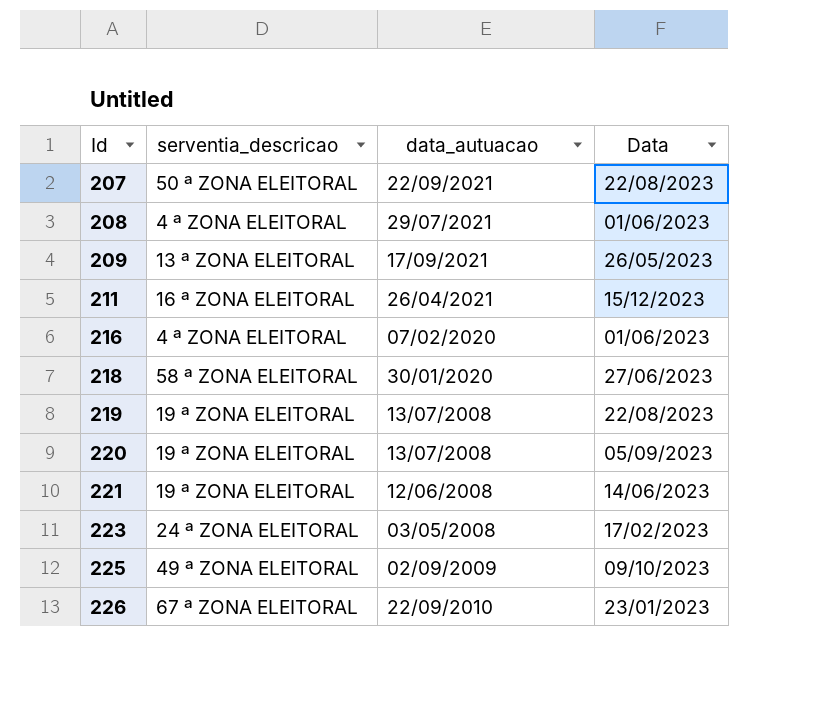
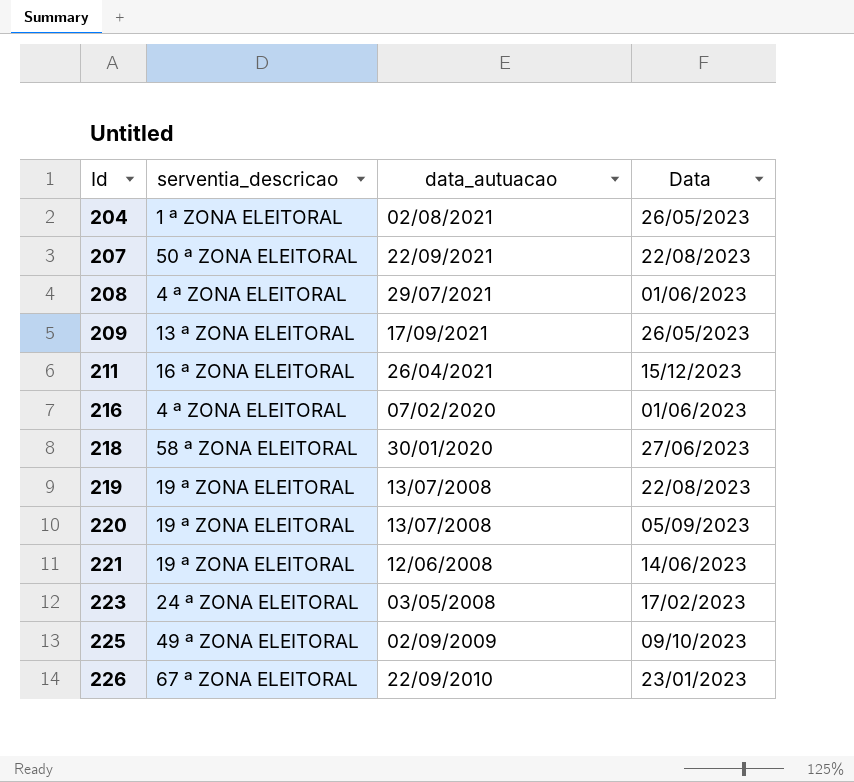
row 204: none -> 1 ª ZONA ELEITORAL | 02/08/2021 | 26/05/2023

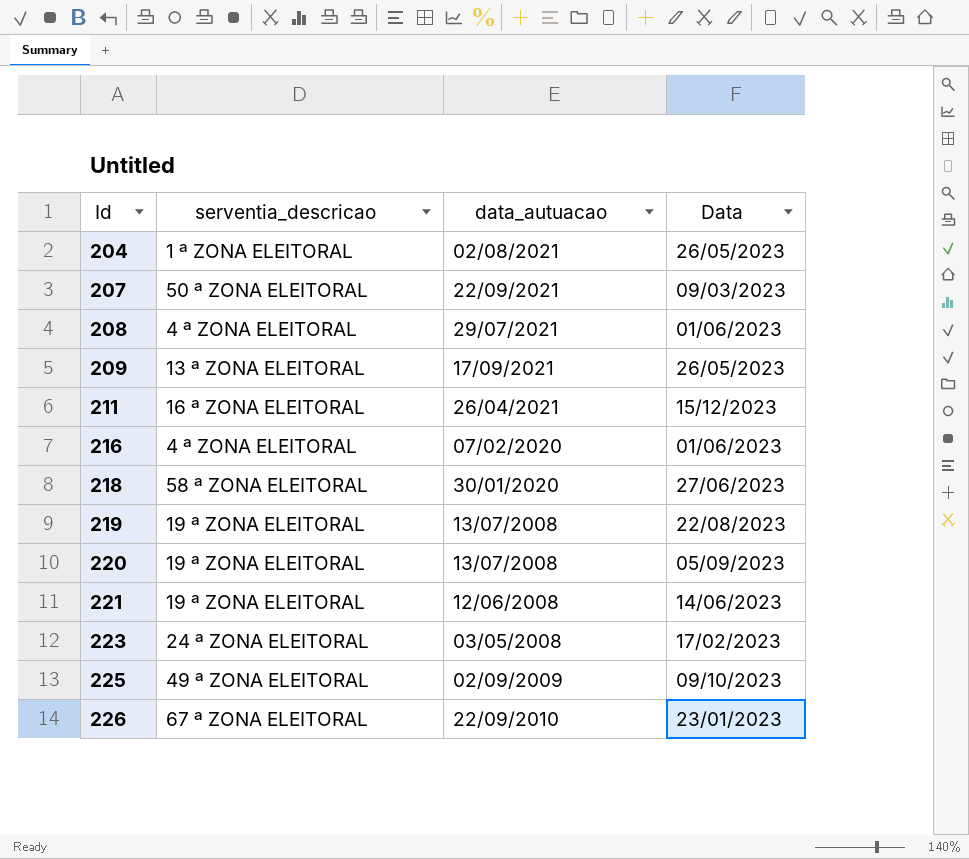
207 | Data: 22/08/2023 -> 09/03/2023

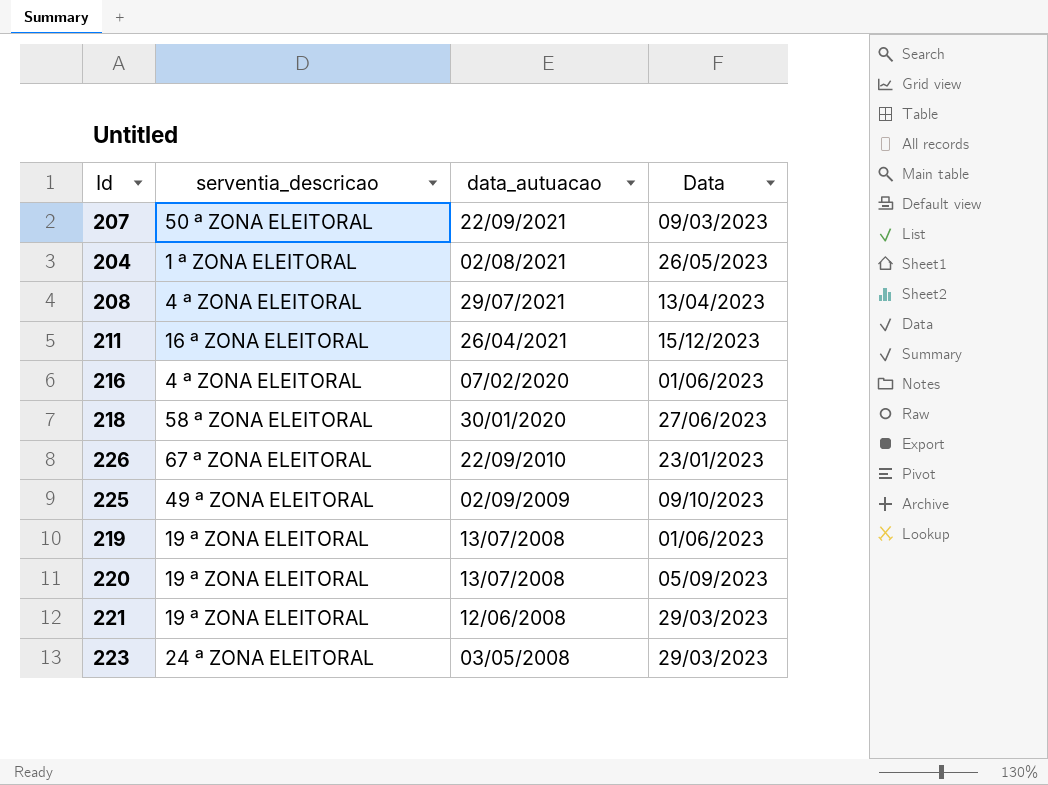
row order: Id ascending -> data_autuacao descending
row 209: 13 ª ZONA ELEITORAL | 17/09/2021 | 26/05/2023 -> none
208 | Data: 01/06/2023 -> 13/04/2023
219 | Data: 22/08/2023 -> 01/06/2023
221 | Data: 14/06/2023 -> 29/03/2023
223 | Data: 17/02/2023 -> 29/03/2023

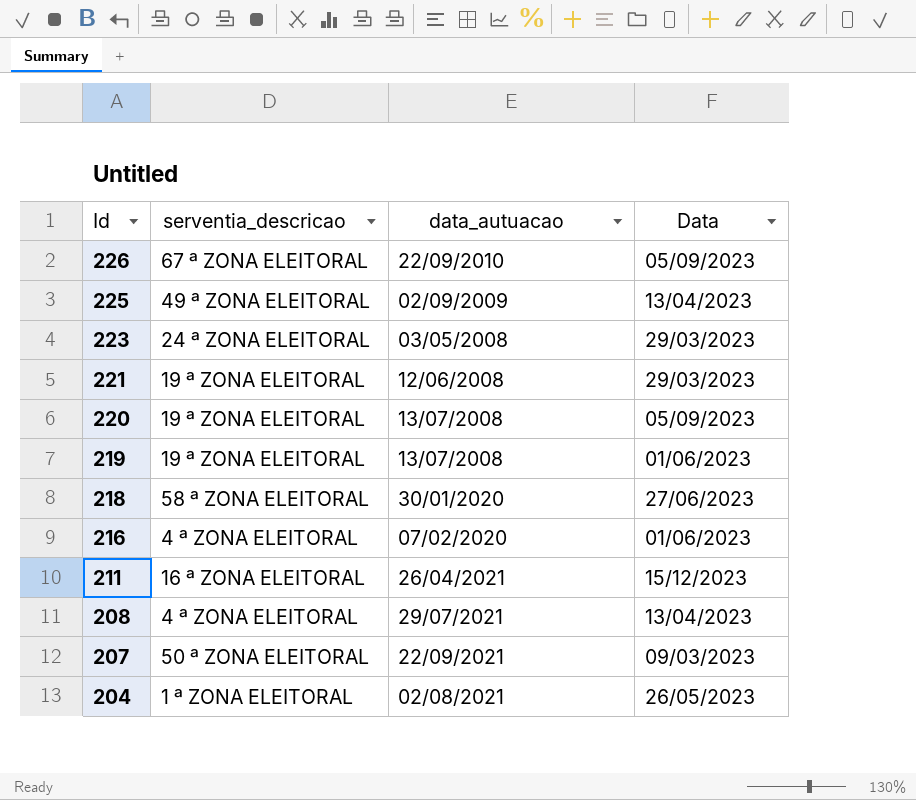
row order: data_autuacao descending -> Id descending
226 | Data: 23/01/2023 -> 05/09/2023
225 | Data: 09/10/2023 -> 13/04/2023

